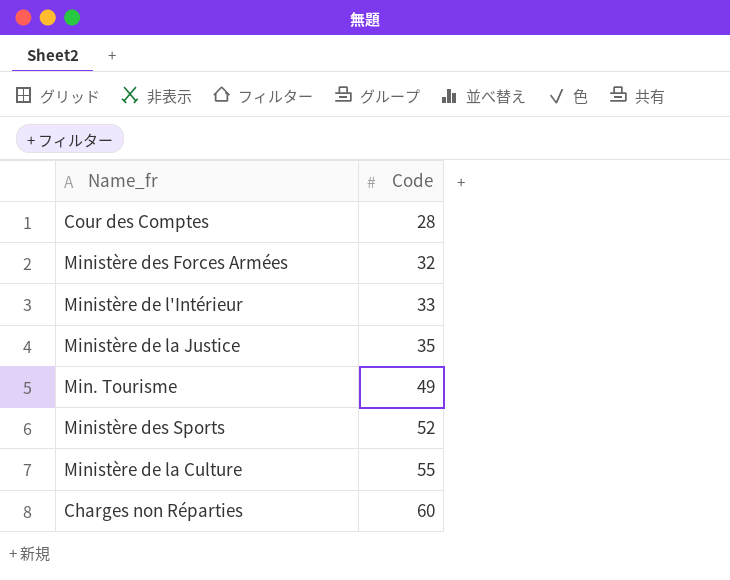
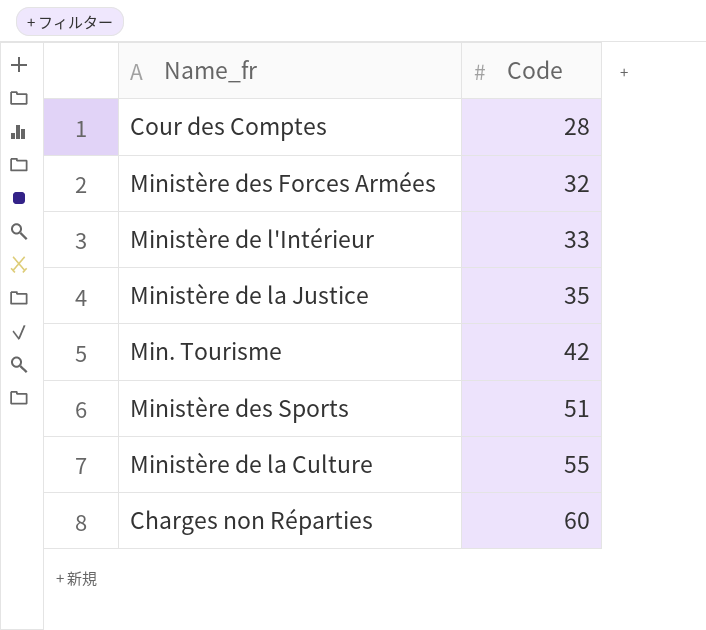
Min. Tourisme | Code: 49 -> 42
Ministère des Sports | Code: 52 -> 51

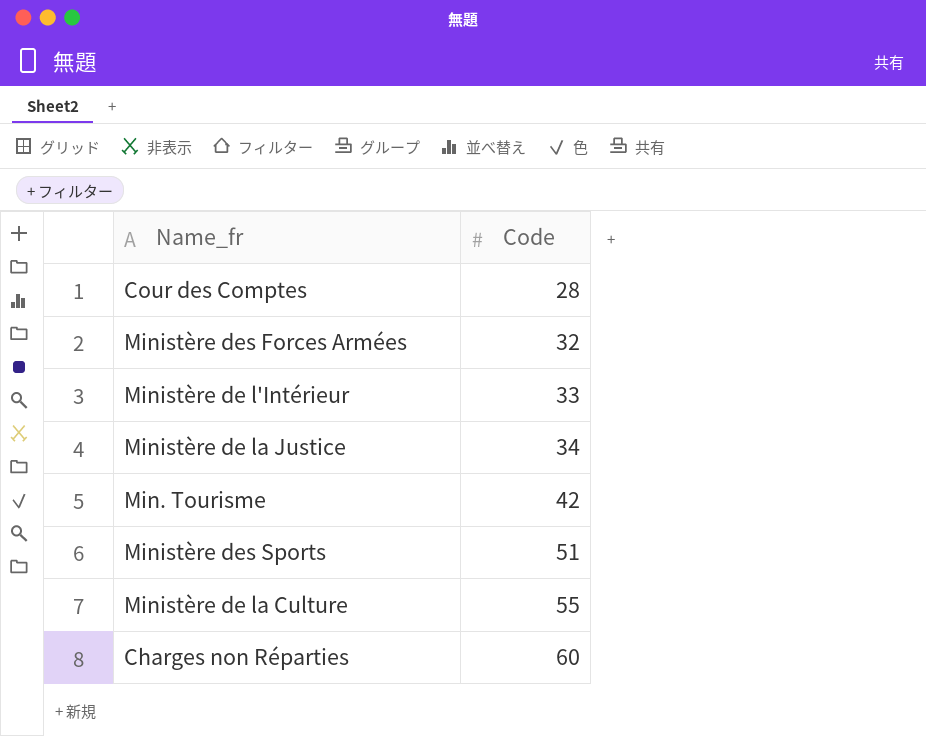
Ministère de la Justice | Code: 35 -> 34

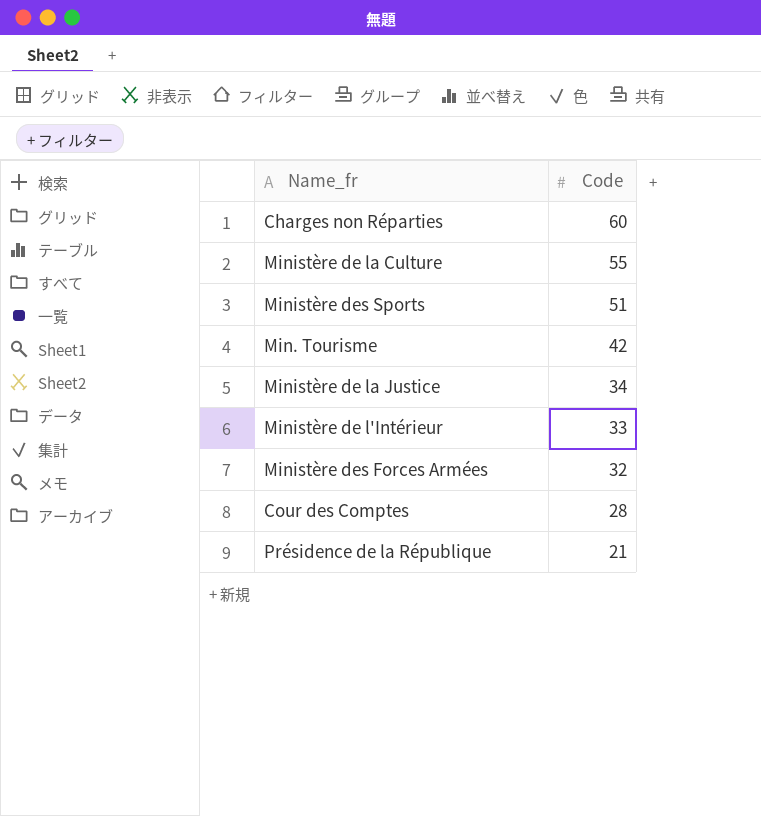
row order: Code ascending -> Code descending
row Présidence de la République: none -> 21

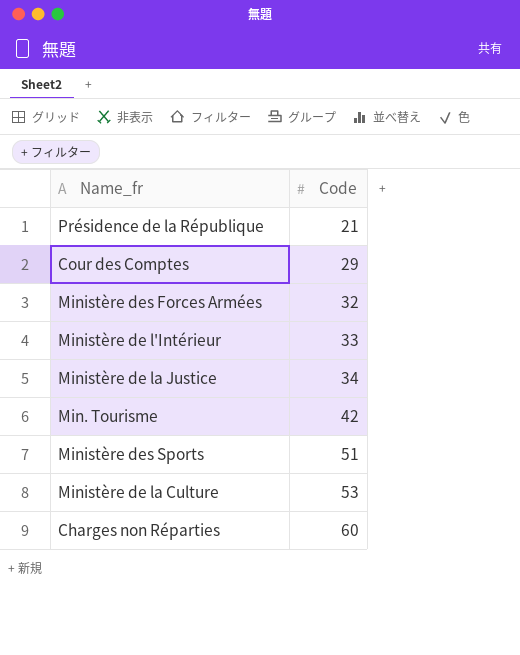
row order: Code descending -> Code ascending
Cour des Comptes | Code: 28 -> 29
Ministère de la Culture | Code: 55 -> 53

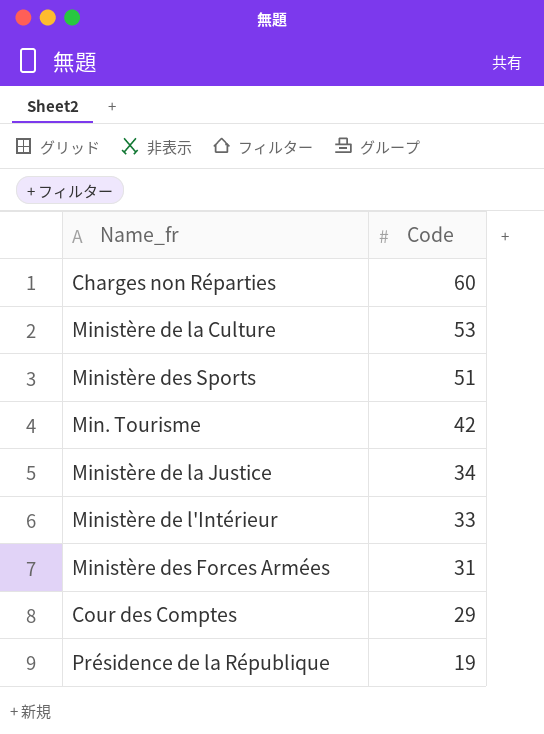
row order: Code ascending -> Code descending
Ministère des Forces Armées | Code: 32 -> 31
Présidence de la République | Code: 21 -> 19

